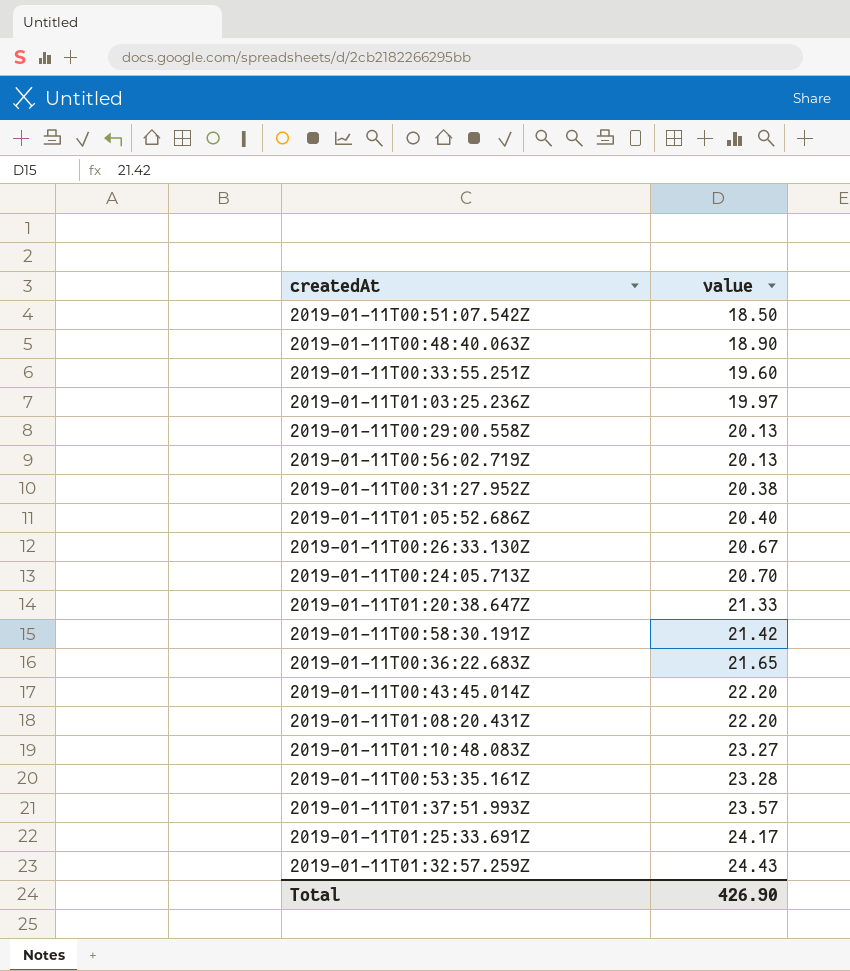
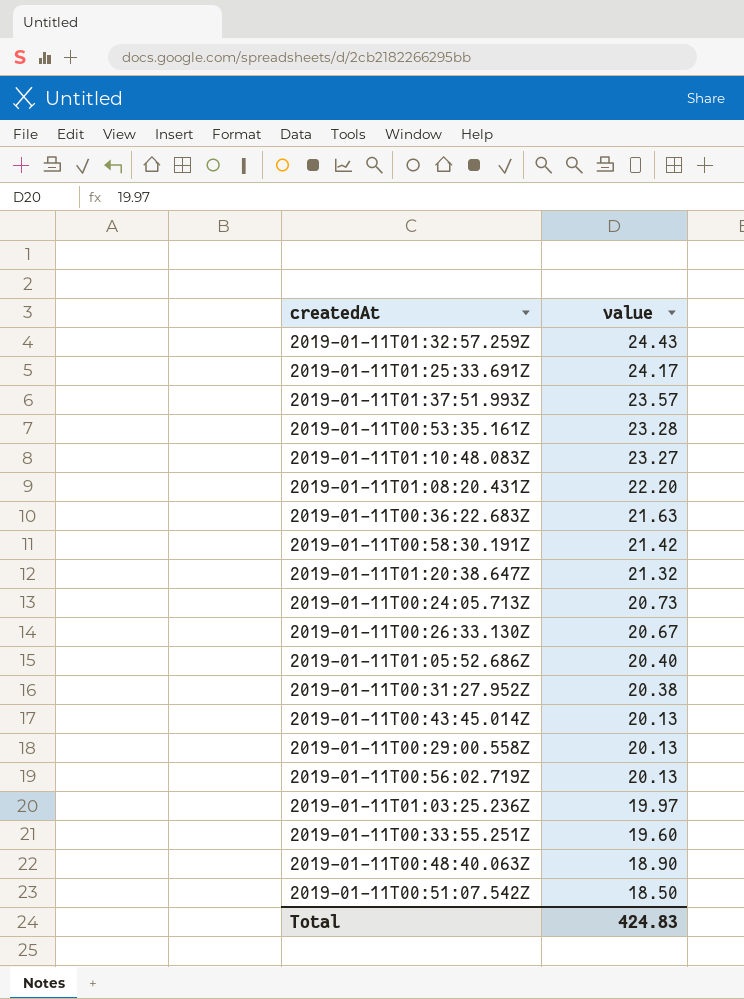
row order: value ascending -> value descending
2019-01-11T00:36:22.683Z | value: 21.65 -> 21.63
2019-01-11T01:20:38.647Z | value: 21.33 -> 21.32
2019-01-11T00:24:05.713Z | value: 20.70 -> 20.73
2019-01-11T00:43:45.014Z | value: 22.20 -> 20.13
Total | value: 426.90 -> 424.83

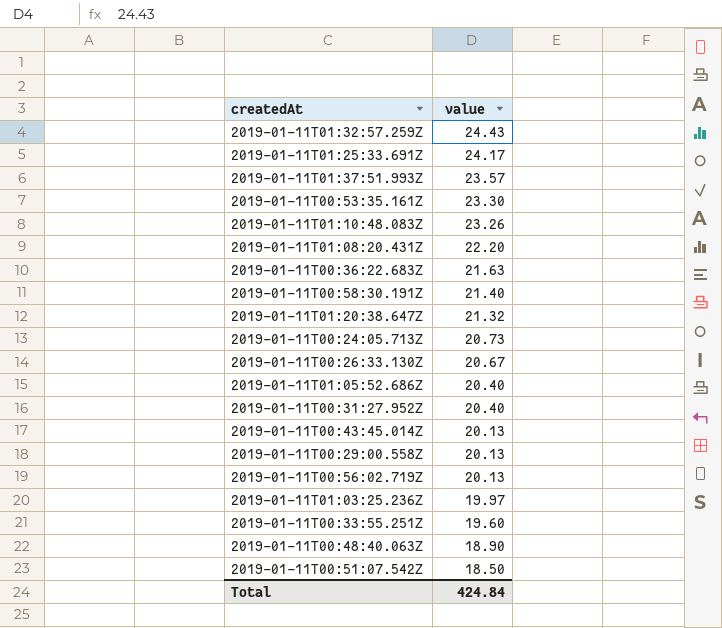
2019-01-11T00:53:35.161Z | value: 23.28 -> 23.30
2019-01-11T01:10:48.083Z | value: 23.27 -> 23.26
2019-01-11T00:58:30.191Z | value: 21.42 -> 21.40
2019-01-11T00:31:27.952Z | value: 20.38 -> 20.40
Total | value: 424.83 -> 424.84

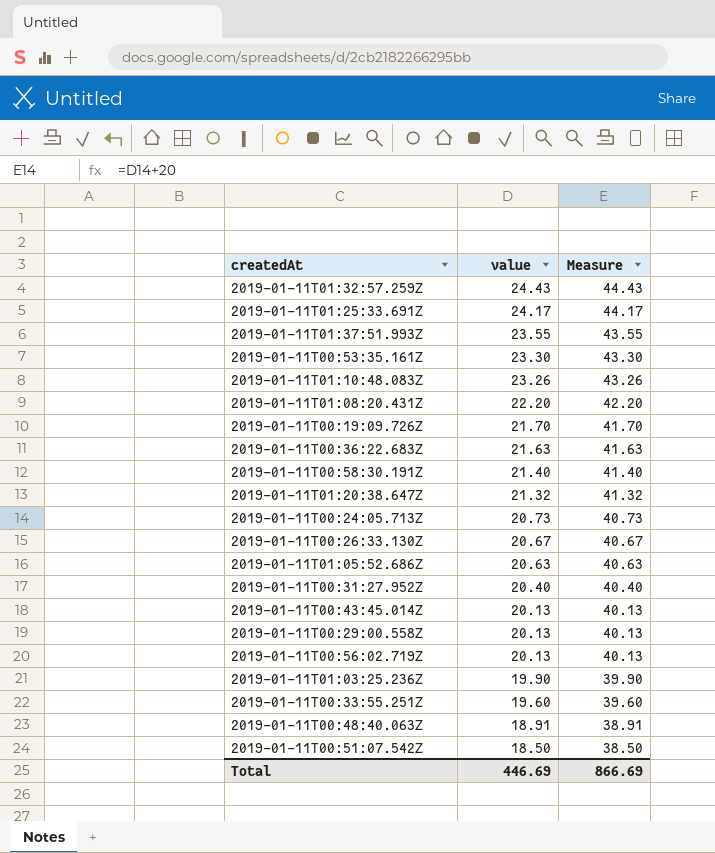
column Measure | formula: none -> [value] + 20
2019-01-11T01:37:51.993Z | value: 23.57 -> 23.55
row 2019-01-11T00:19:09.726Z: none -> 21.70 | 41.70
2019-01-11T01:05:52.686Z | value: 20.40 -> 20.63
2019-01-11T01:03:25.236Z | value: 19.97 -> 19.90
2019-01-11T00:48:40.063Z | value: 18.90 -> 18.91
Total | value: 424.84 -> 446.69

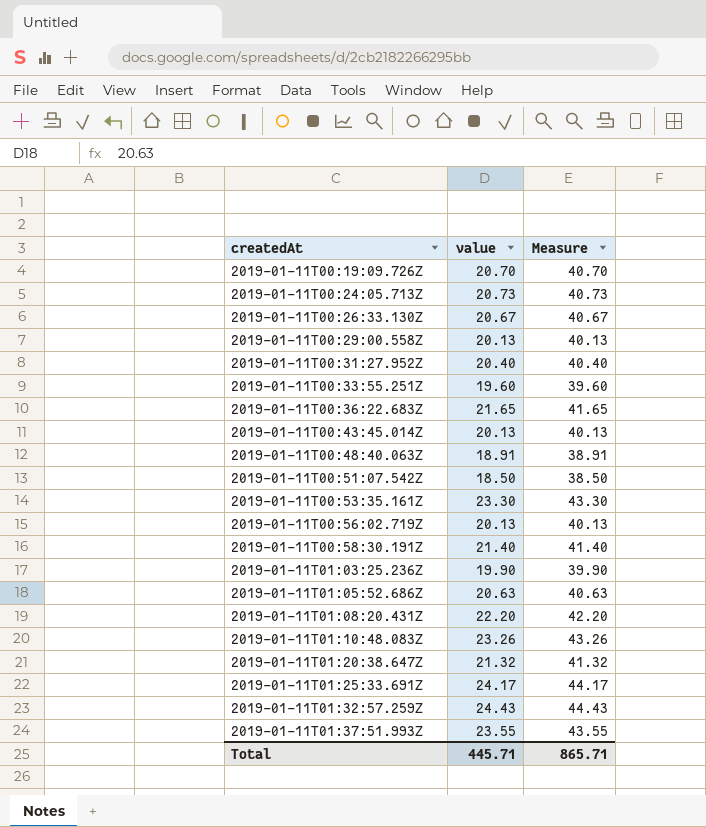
row order: value descending -> createdAt ascending
2019-01-11T00:19:09.726Z | value: 21.70 -> 20.70
2019-01-11T00:19:09.726Z | Measure: 41.70 -> 40.70
2019-01-11T00:36:22.683Z | value: 21.63 -> 21.65
2019-01-11T00:36:22.683Z | Measure: 41.63 -> 41.65
Total | value: 446.69 -> 445.71
Total | Measure: 866.69 -> 865.71

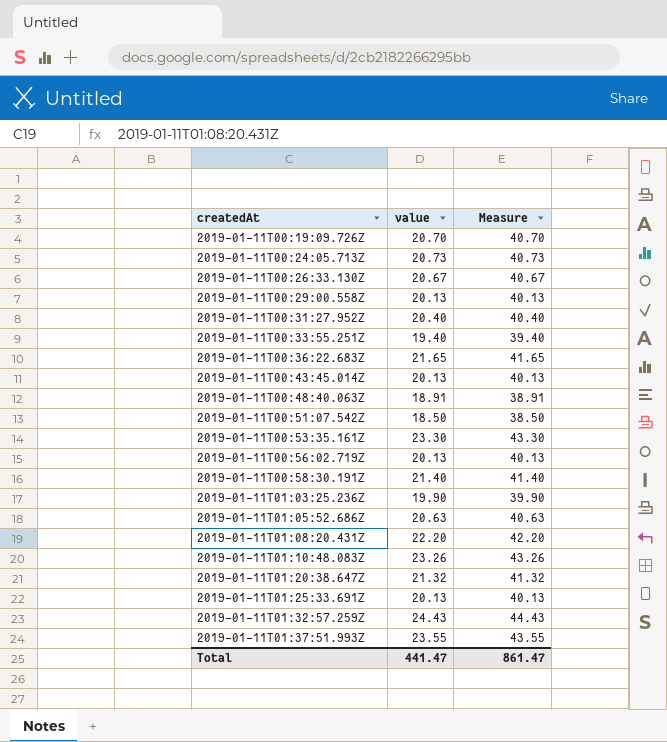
2019-01-11T00:33:55.251Z | value: 19.60 -> 19.40
2019-01-11T00:33:55.251Z | Measure: 39.60 -> 39.40
2019-01-11T01:25:33.691Z | value: 24.17 -> 20.13
2019-01-11T01:25:33.691Z | Measure: 44.17 -> 40.13
Total | value: 445.71 -> 441.47
Total | Measure: 865.71 -> 861.47

